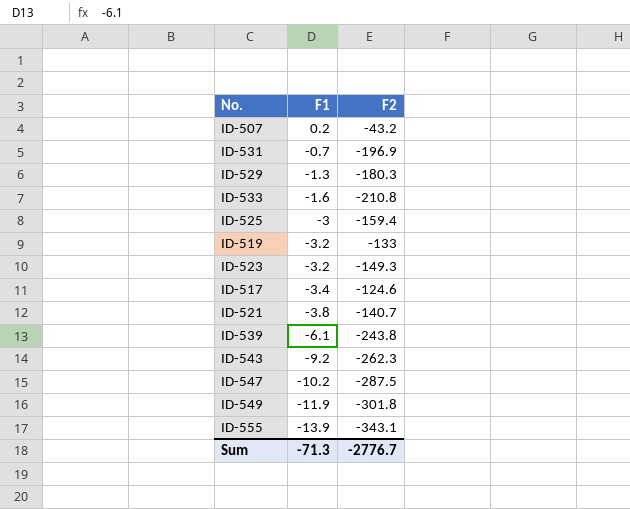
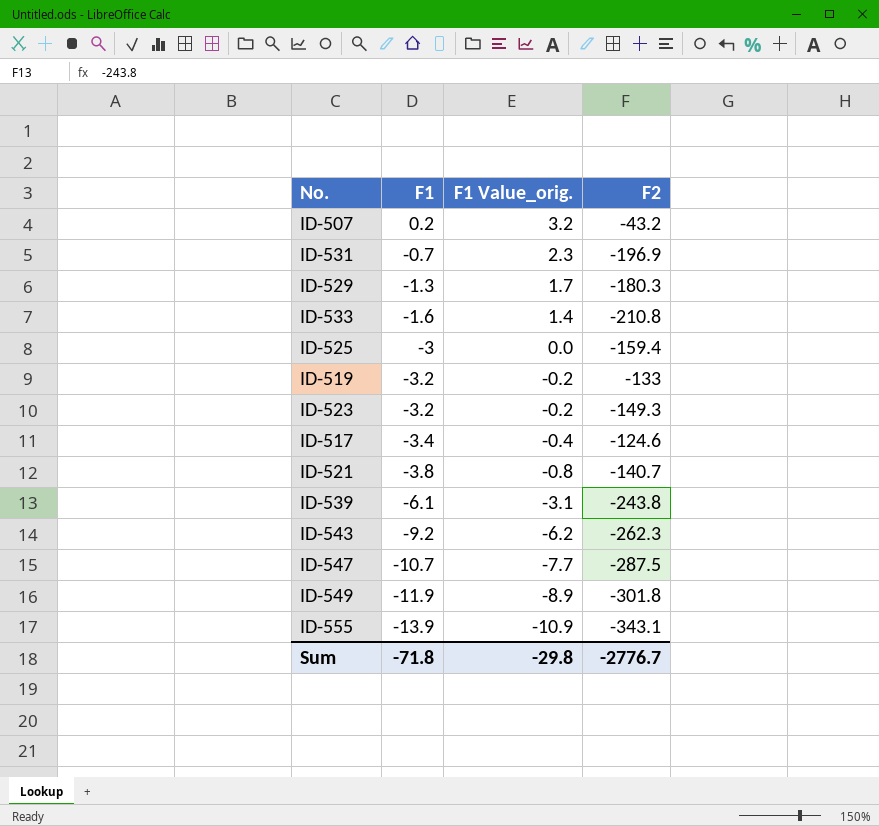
column F1 Value_orig. | formula: none -> [F1] + 3
ID-547 | F1: -10.2 -> -10.7
Sum | F1: -71.3 -> -71.8

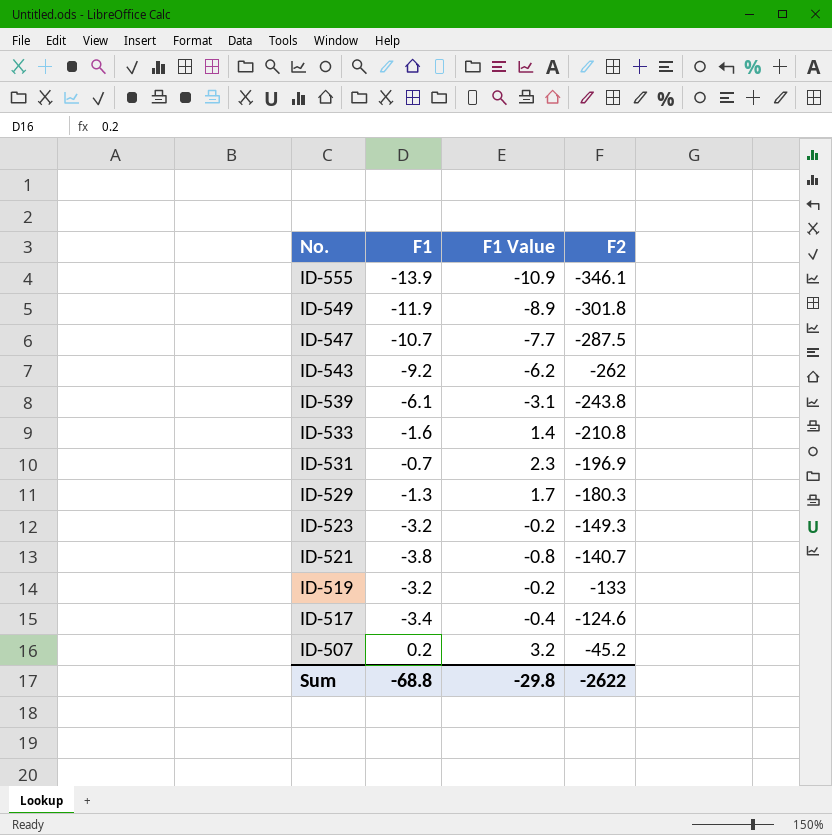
row order: F1 descending -> No. descending
column name: F1 Value_orig. -> F1 Value
row ID-525: -3 | 0.0 | -159.4 -> none
ID-555 | F2: -343.1 -> -346.1
ID-543 | F2: -262.3 -> -262
ID-507 | F2: -43.2 -> -45.2
Sum | F1: -71.8 -> -68.8
Sum | F2: -2776.7 -> -2622

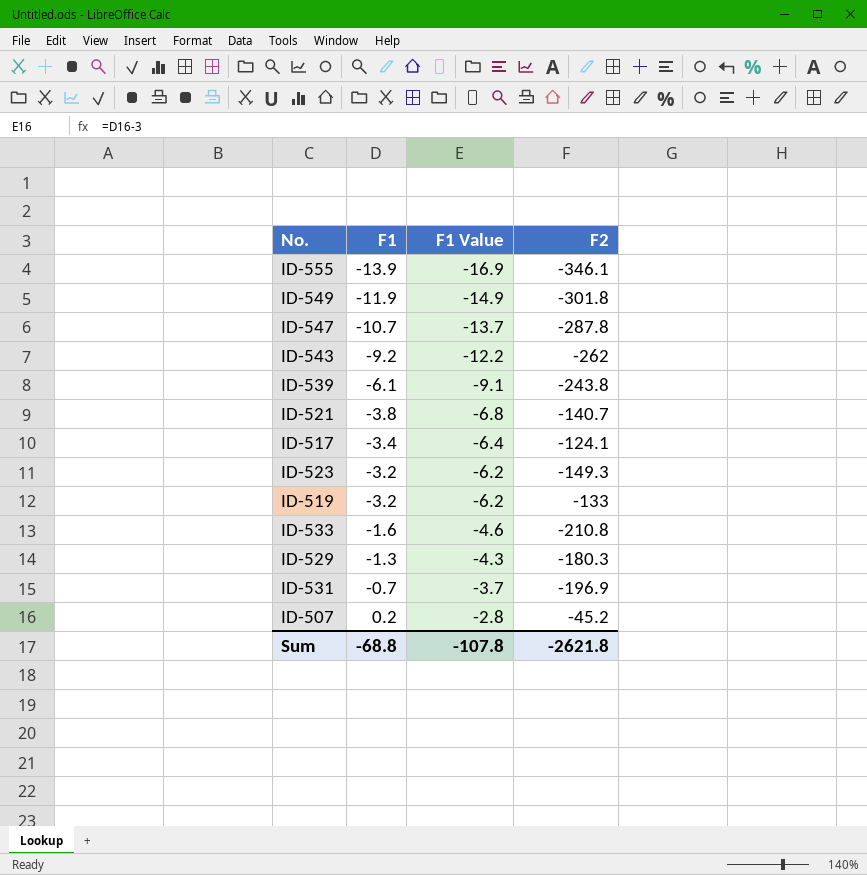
row order: No. descending -> F1 ascending
column F1 Value | formula: [F1] + 3 -> [F1] - 3
ID-547 | F2: -287.5 -> -287.8
ID-517 | F2: -124.6 -> -124.1
Sum | F1 Value: -29.8 -> -107.8
Sum | F2: -2622 -> -2621.8

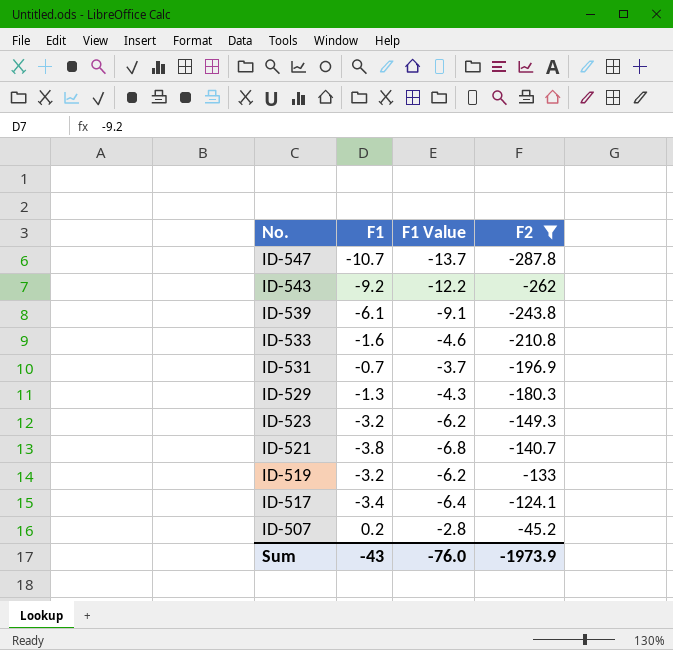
filter: none -> F2 >= -287.8
row order: F1 ascending -> No. descending
Sum | F1: -68.8 -> -43
Sum | F1 Value: -107.8 -> -76.0
Sum | F2: -2621.8 -> -1973.9

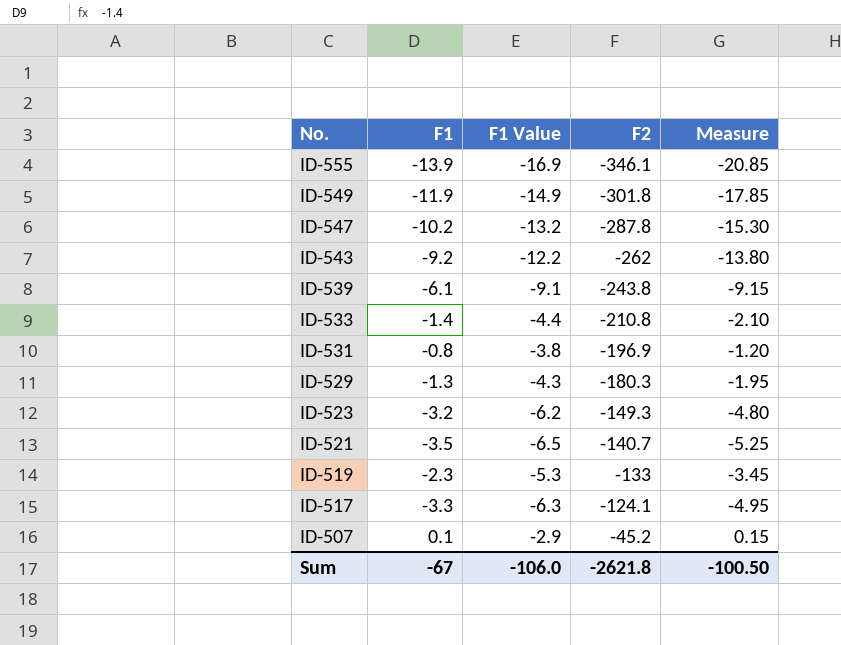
filter: F2 >= -287.8 -> none
column Measure | formula: none -> [F1] * 1.5
ID-547 | F1: -10.7 -> -10.2
ID-547 | F1 Value: -13.7 -> -13.2
ID-533 | F1: -1.6 -> -1.4
ID-533 | F1 Value: -4.6 -> -4.4
ID-531 | F1: -0.7 -> -0.8
ID-531 | F1 Value: -3.7 -> -3.8
ID-521 | F1: -3.8 -> -3.5
ID-521 | F1 Value: -6.8 -> -6.5
ID-519 | F1: -3.2 -> -2.3
ID-519 | F1 Value: -6.2 -> -5.3
ID-517 | F1: -3.4 -> -3.3
ID-517 | F1 Value: -6.4 -> -6.3
ID-507 | F1: 0.2 -> 0.1
ID-507 | F1 Value: -2.8 -> -2.9
Sum | F1: -43 -> -67
Sum | F1 Value: -76.0 -> -106.0
Sum | F2: -1973.9 -> -2621.8

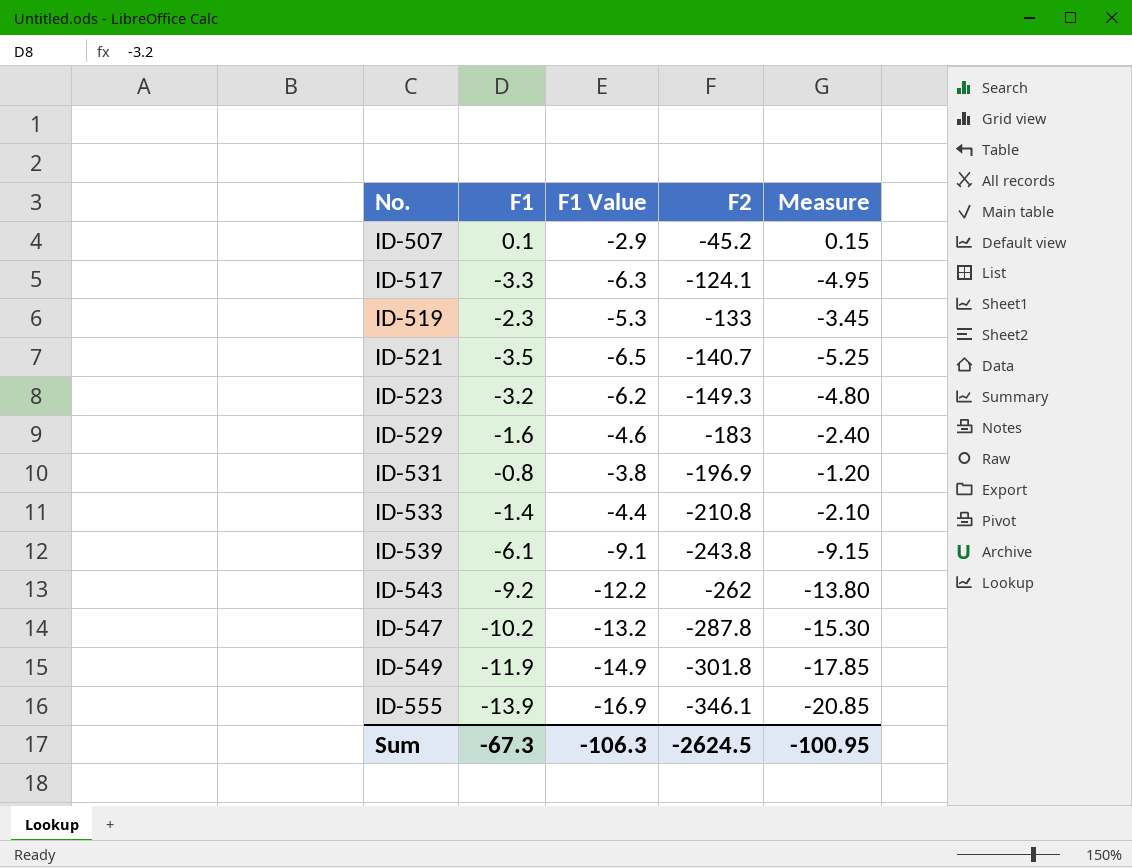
row order: No. descending -> No. ascending
ID-529 | F1: -1.3 -> -1.6
ID-529 | F1 Value: -4.3 -> -4.6
ID-529 | F2: -180.3 -> -183
ID-529 | Measure: -1.95 -> -2.40
Sum | F1: -67 -> -67.3
Sum | F1 Value: -106.0 -> -106.3
Sum | F2: -2621.8 -> -2624.5
Sum | Measure: -100.50 -> -100.95

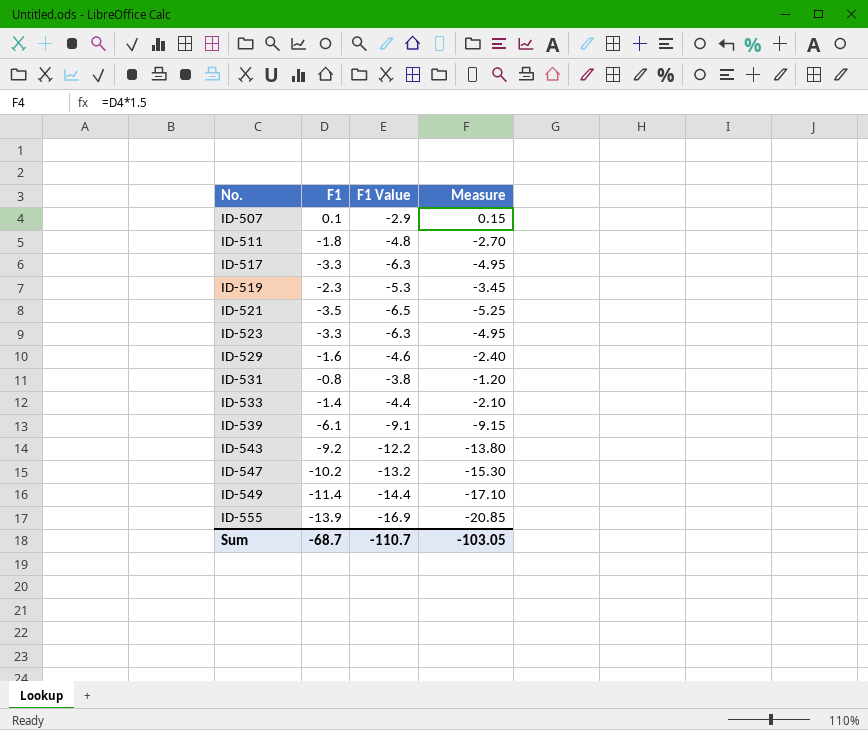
column F2 | position: 4 -> none
row ID-511: none -> -1.8 | -4.8 | -2.70
ID-523 | F1: -3.2 -> -3.3
ID-523 | F1 Value: -6.2 -> -6.3
ID-523 | Measure: -4.80 -> -4.95
ID-549 | F1: -11.9 -> -11.4
ID-549 | F1 Value: -14.9 -> -14.4
ID-549 | Measure: -17.85 -> -17.10
Sum | F1: -67.3 -> -68.7
Sum | F1 Value: -106.3 -> -110.7
Sum | Measure: -100.95 -> -103.05

